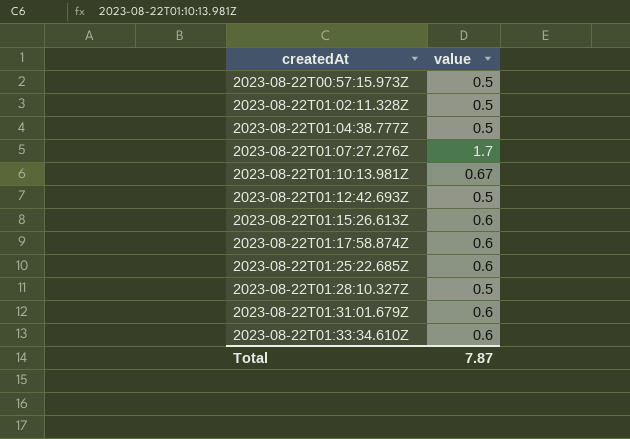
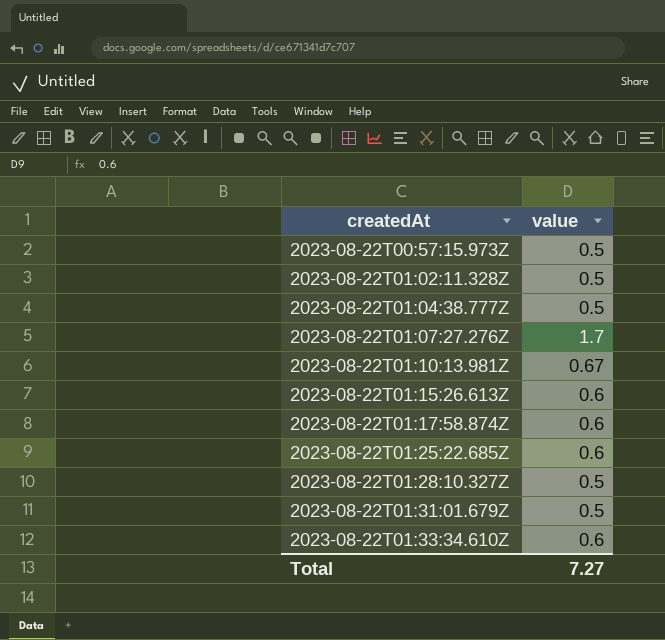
row 2023-08-22T01:12:42.693Z: 0.5 -> none
2023-08-22T01:31:01.679Z | value: 0.6 -> 0.5
Total | value: 7.87 -> 7.27

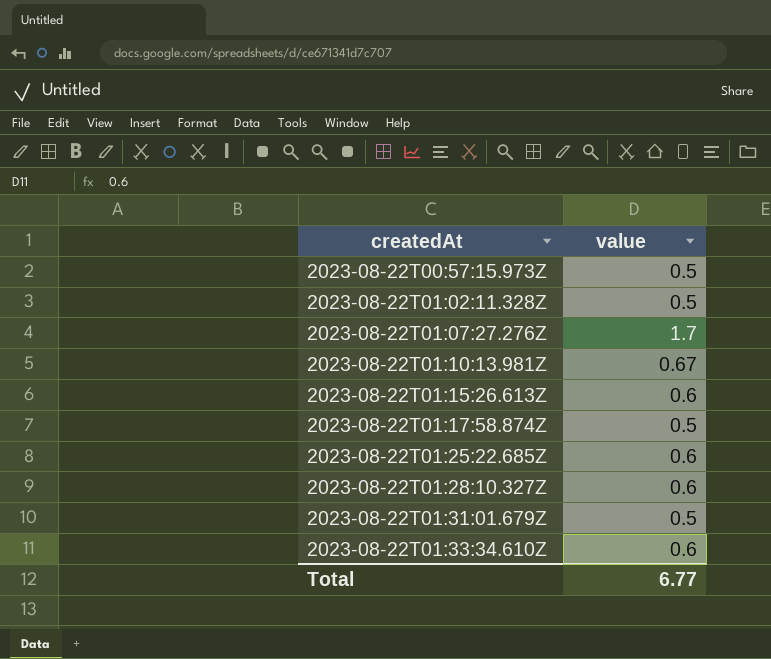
row 2023-08-22T01:04:38.777Z: 0.5 -> none
2023-08-22T01:17:58.874Z | value: 0.6 -> 0.5
2023-08-22T01:28:10.327Z | value: 0.5 -> 0.6
Total | value: 7.27 -> 6.77

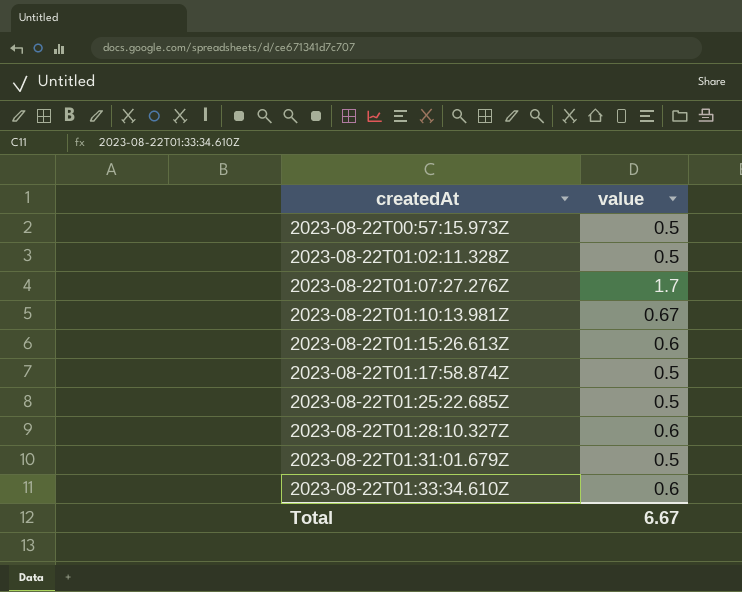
2023-08-22T01:25:22.685Z | value: 0.6 -> 0.5
Total | value: 6.77 -> 6.67

